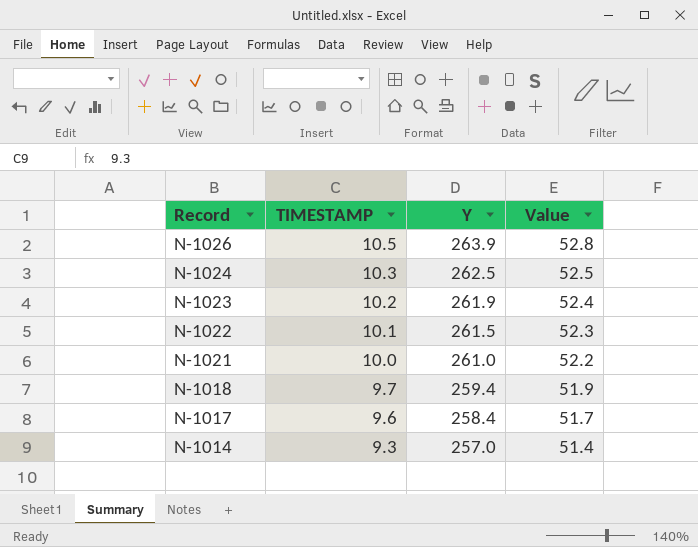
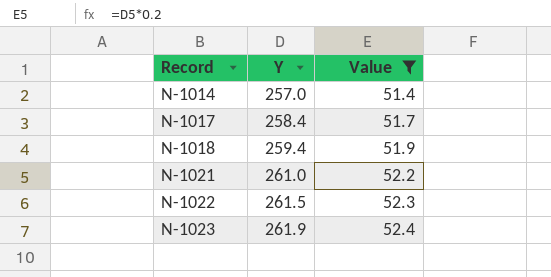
filter: none -> Value <= 52.4
row order: Record descending -> Record ascending
column TIMESTAMP | position: 2 -> none

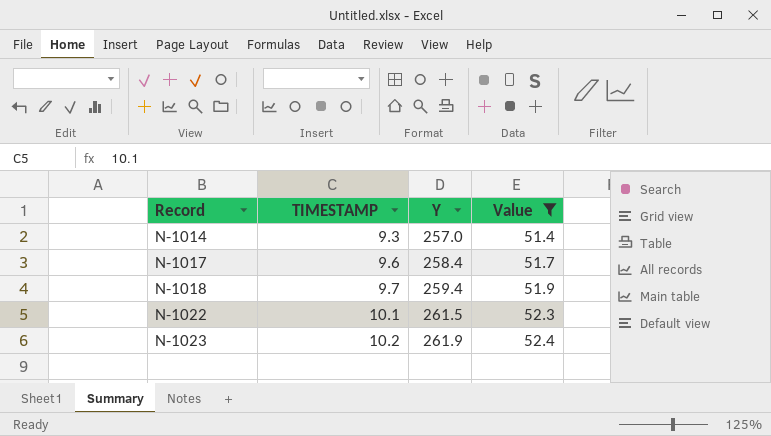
column TIMESTAMP | position: none -> 2
row N-1021: 261.0 | 52.2 -> none

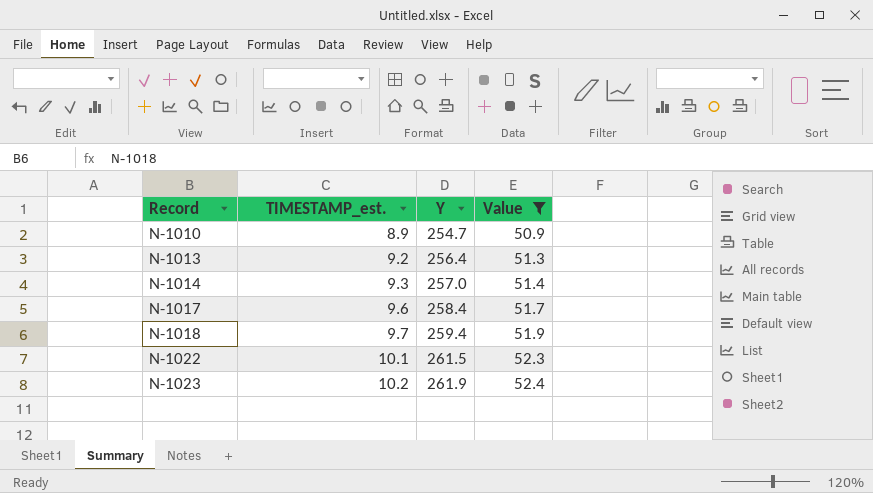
column name: TIMESTAMP -> TIMESTAMP_est.
row N-1010: none -> 8.9 | 254.7 | 50.9
row N-1013: none -> 9.2 | 256.4 | 51.3

